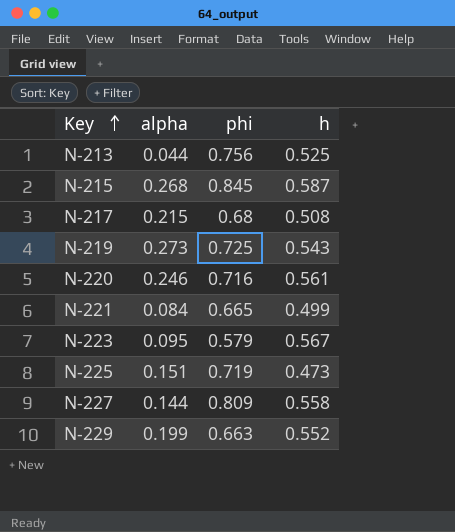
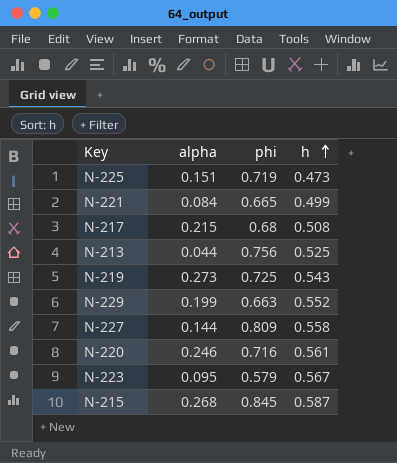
row order: Key ascending -> h ascending

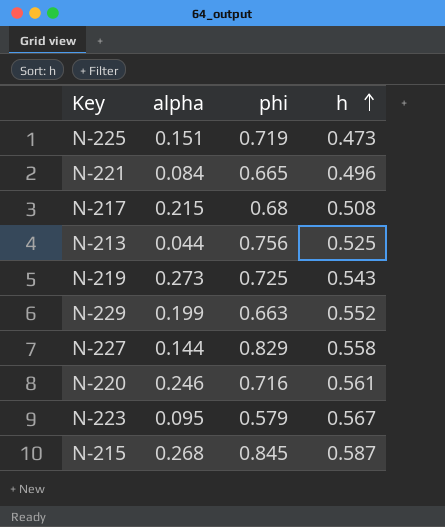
N-221 | h: 0.499 -> 0.496
N-227 | phi: 0.809 -> 0.829

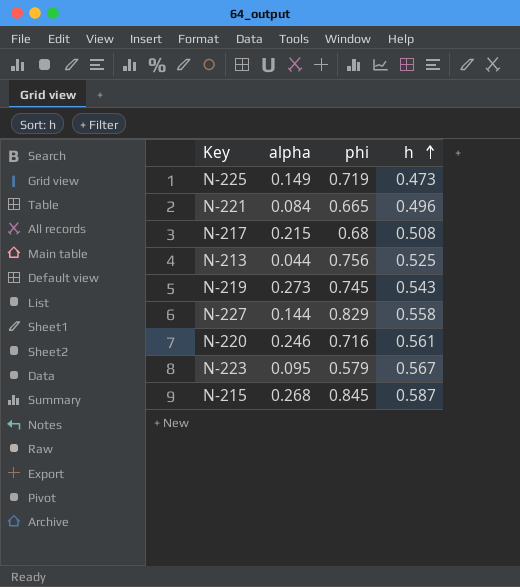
row N-229: 0.199 | 0.663 | 0.552 -> none
N-225 | alpha: 0.151 -> 0.149
N-219 | phi: 0.725 -> 0.745

